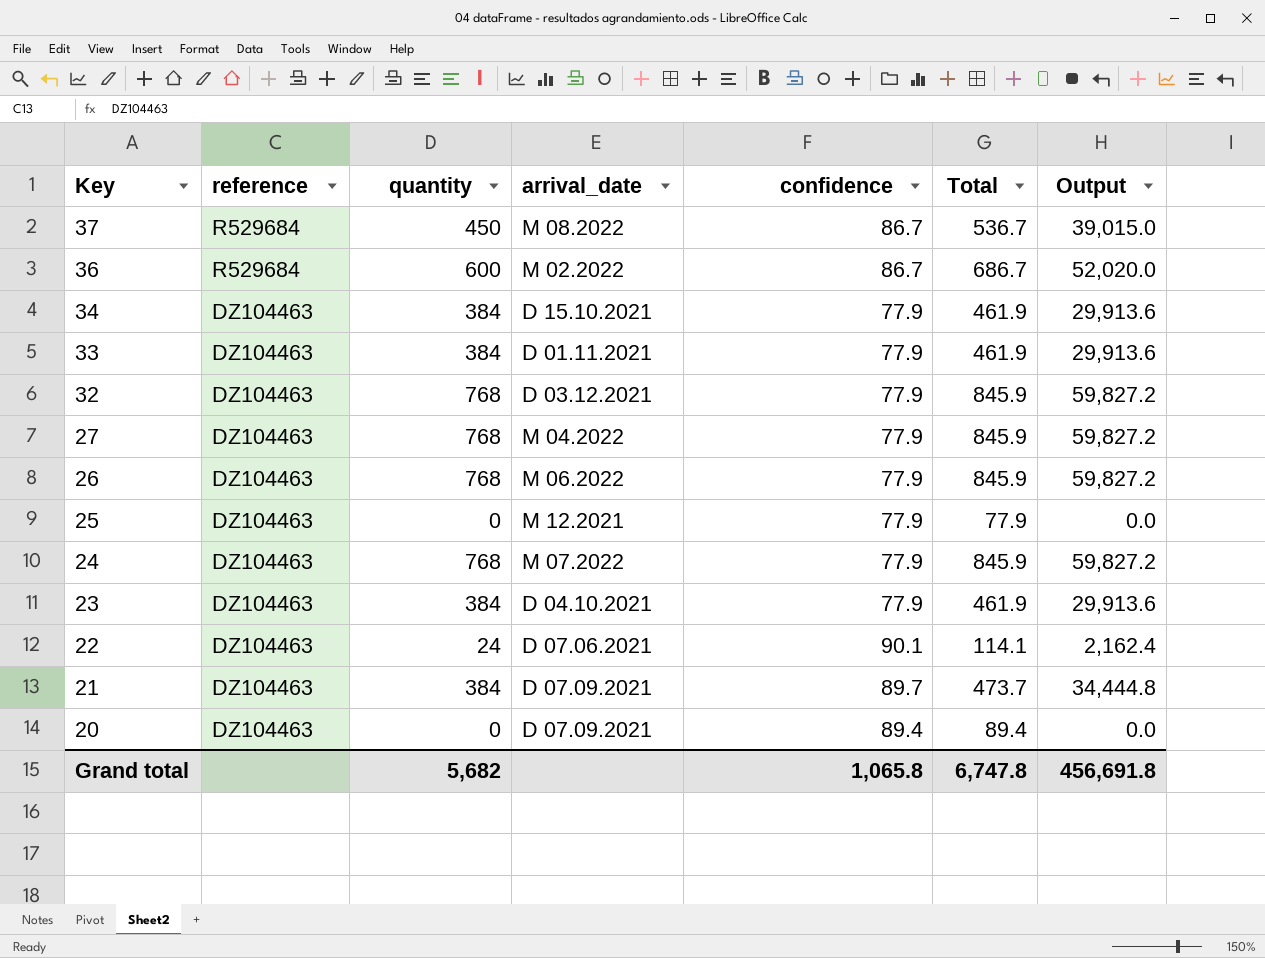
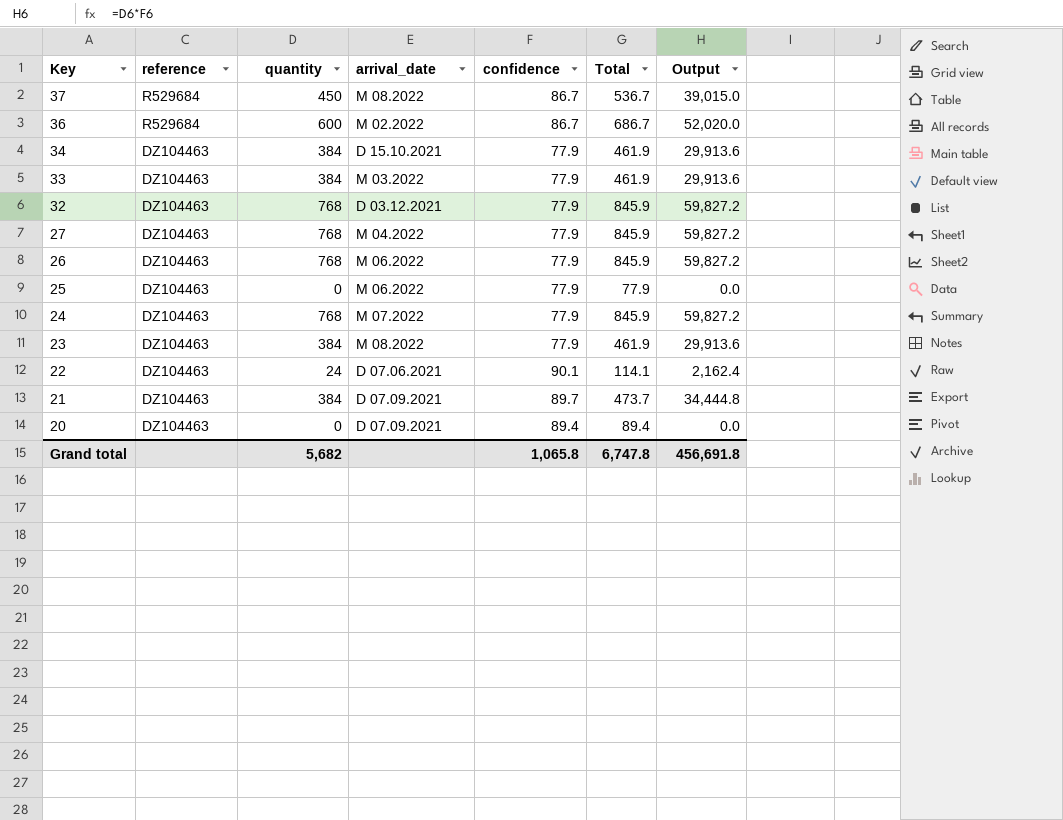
33 | arrival_date: D 01.11.2021 -> M 03.2022
25 | arrival_date: M 12.2021 -> M 06.2022
23 | arrival_date: D 04.10.2021 -> M 08.2022

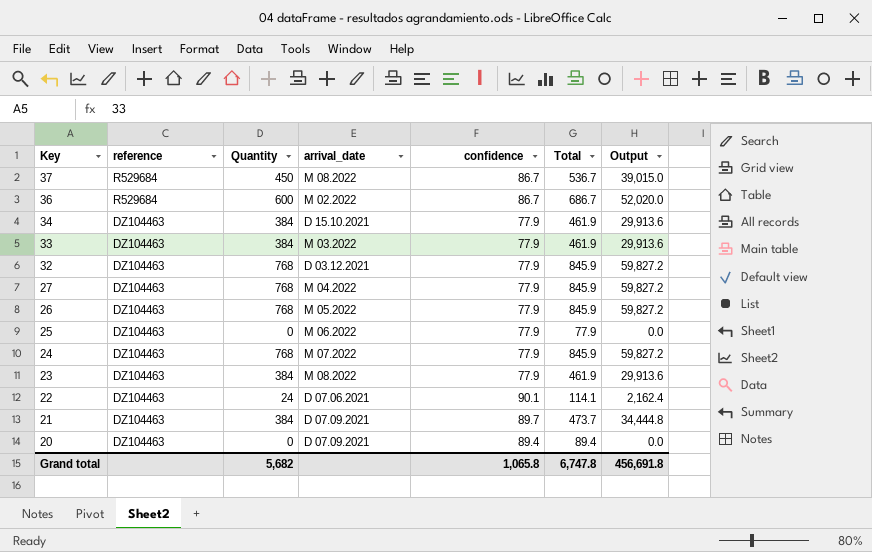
column name: quantity -> Quantity
26 | arrival_date: M 06.2022 -> M 05.2022

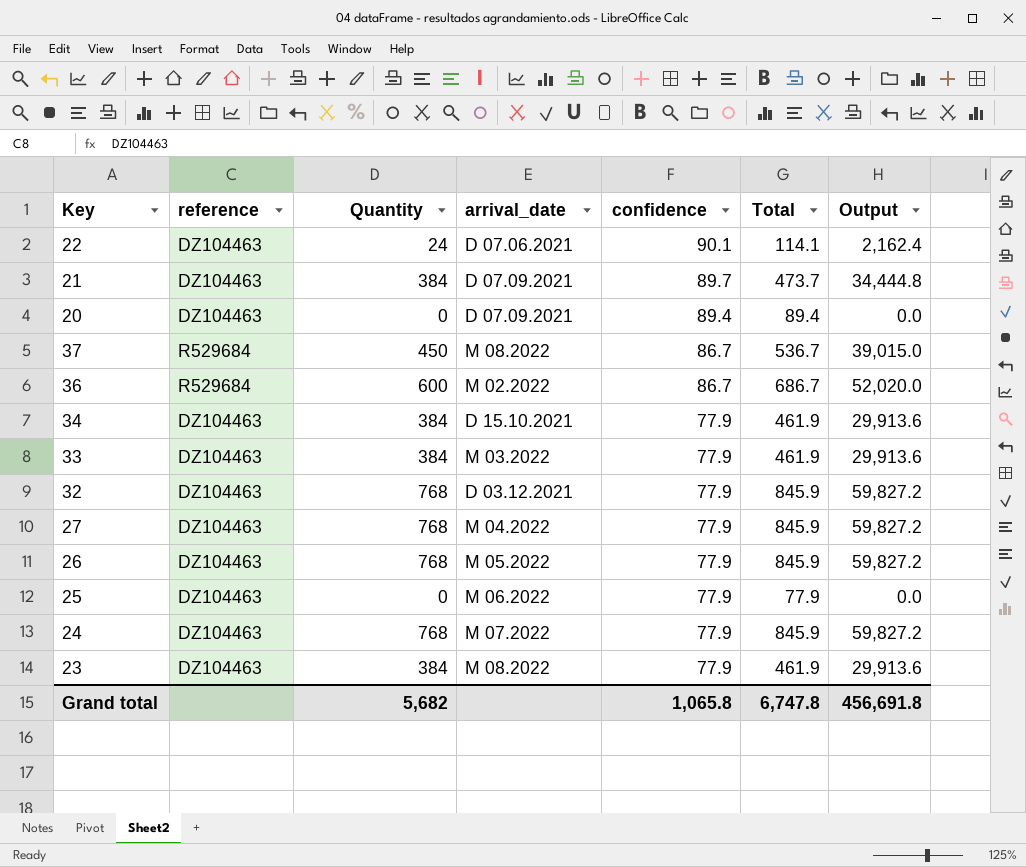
row order: Key descending -> confidence descending

